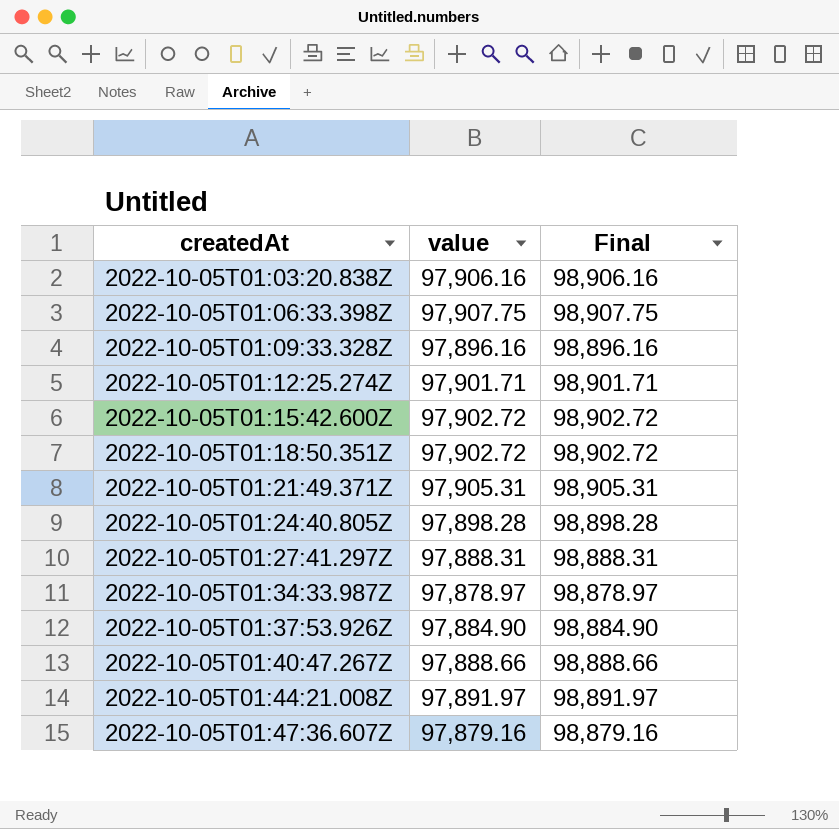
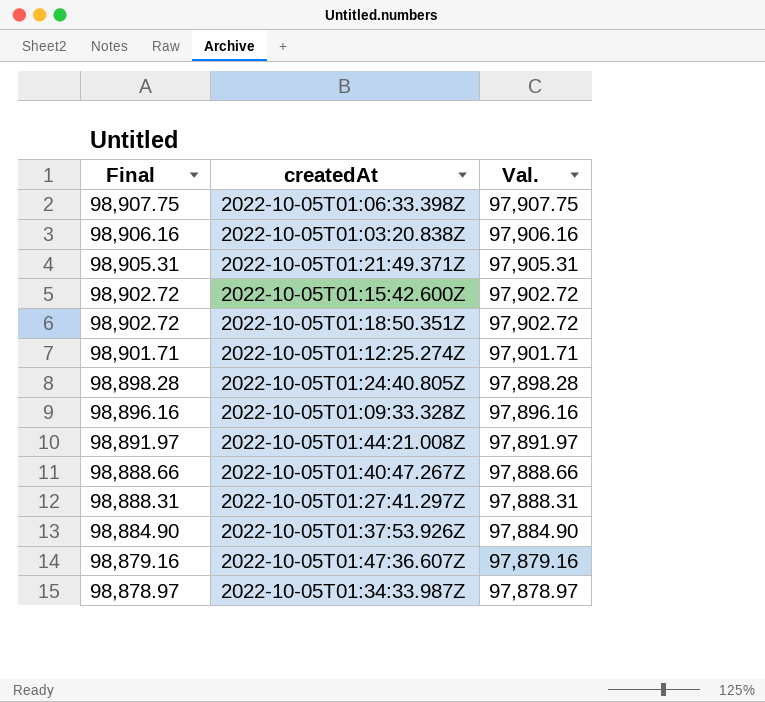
row order: createdAt ascending -> Final descending
column Final | position: 3 -> 1
column name: value -> Val.

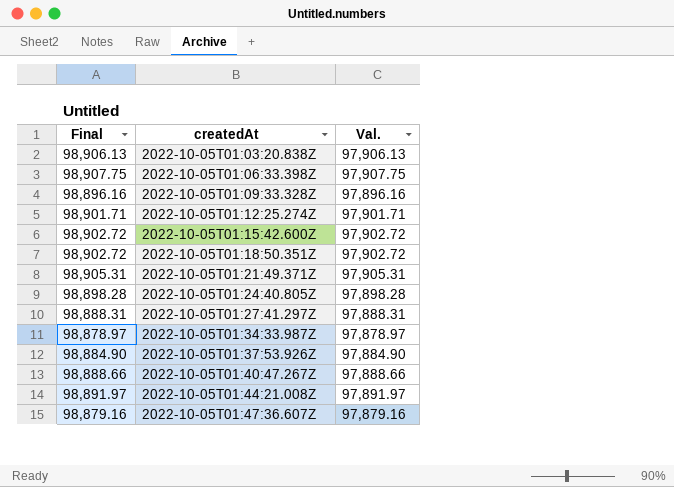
row order: Final descending -> createdAt ascending
2022-10-05T01:03:20.838Z | Final: 98,906.16 -> 98,906.13
2022-10-05T01:03:20.838Z | Val.: 97,906.16 -> 97,906.13

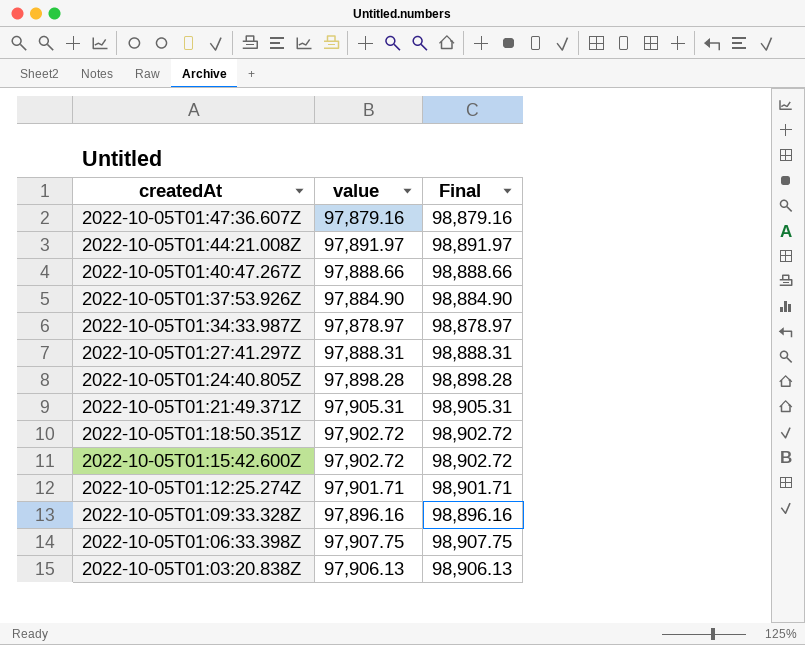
row order: createdAt ascending -> createdAt descending
column name: Val. -> value
column Final | position: 1 -> 3

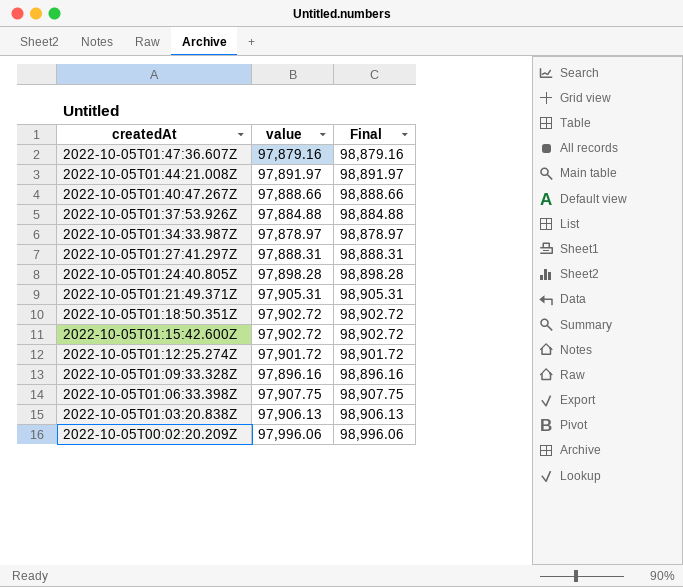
2022-10-05T01:37:53.926Z | value: 97,884.90 -> 97,884.88
2022-10-05T01:37:53.926Z | Final: 98,884.90 -> 98,884.88
2022-10-05T01:12:25.274Z | value: 97,901.71 -> 97,901.72
2022-10-05T01:12:25.274Z | Final: 98,901.71 -> 98,901.72
row 2022-10-05T00:02:20.209Z: none -> 97,996.06 | 98,996.06

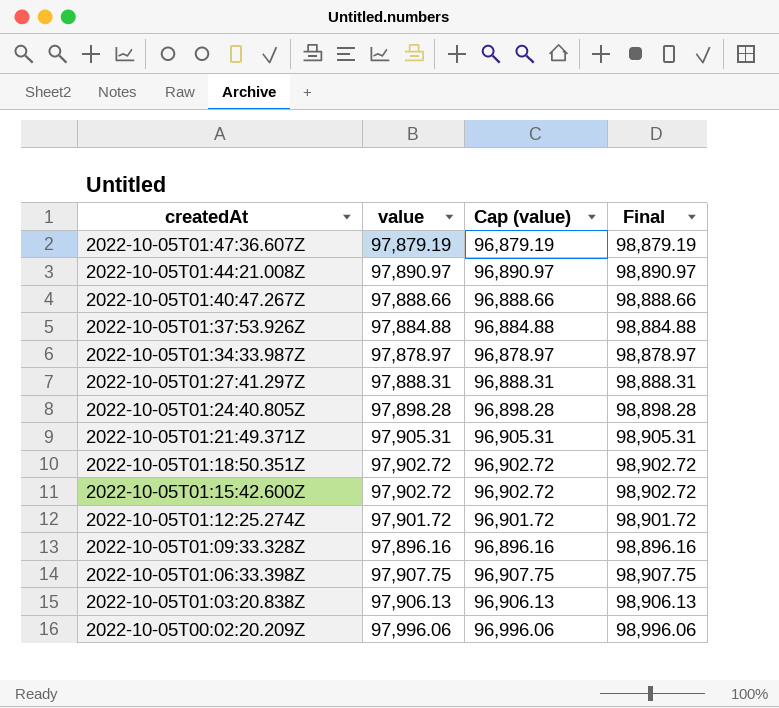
column Cap (value) | formula: none -> [value] - 1000
2022-10-05T01:47:36.607Z | value: 97,879.16 -> 97,879.19
2022-10-05T01:47:36.607Z | Final: 98,879.16 -> 98,879.19
2022-10-05T01:44:21.008Z | value: 97,891.97 -> 97,890.97
2022-10-05T01:44:21.008Z | Final: 98,891.97 -> 98,890.97

